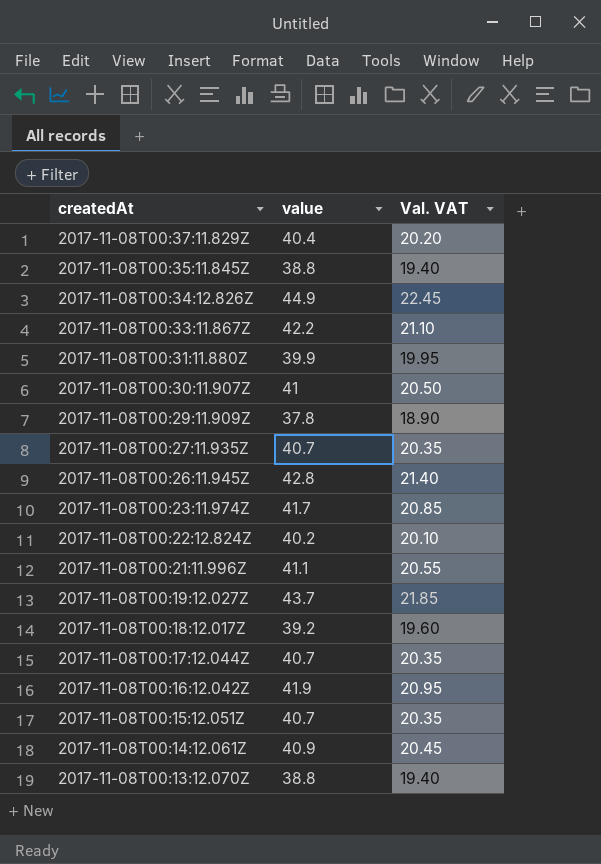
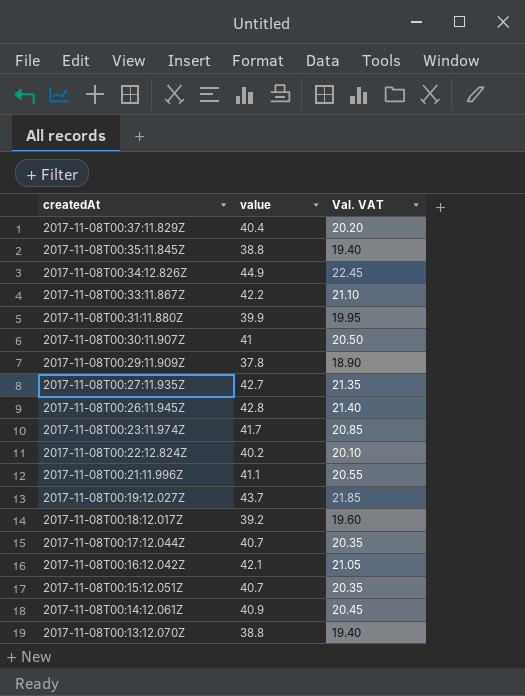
2017-11-08T00:27:11.935Z | value: 40.7 -> 42.7
2017-11-08T00:27:11.935Z | Val. VAT: 20.35 -> 21.35
2017-11-08T00:16:12.042Z | value: 41.9 -> 42.1
2017-11-08T00:16:12.042Z | Val. VAT: 20.95 -> 21.05

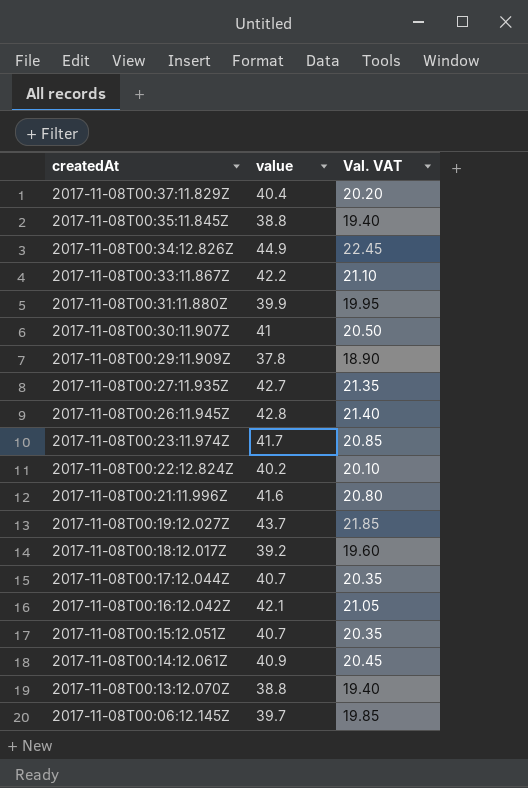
2017-11-08T00:21:11.996Z | value: 41.1 -> 41.6
2017-11-08T00:21:11.996Z | Val. VAT: 20.55 -> 20.80
row 2017-11-08T00:06:12.145Z: none -> 39.7 | 19.85

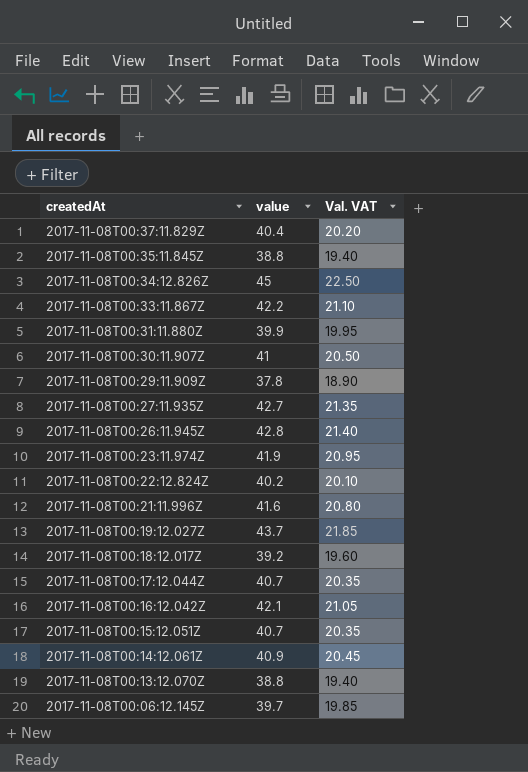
2017-11-08T00:34:12.826Z | value: 44.9 -> 45
2017-11-08T00:34:12.826Z | Val. VAT: 22.45 -> 22.50
2017-11-08T00:23:11.974Z | value: 41.7 -> 41.9
2017-11-08T00:23:11.974Z | Val. VAT: 20.85 -> 20.95

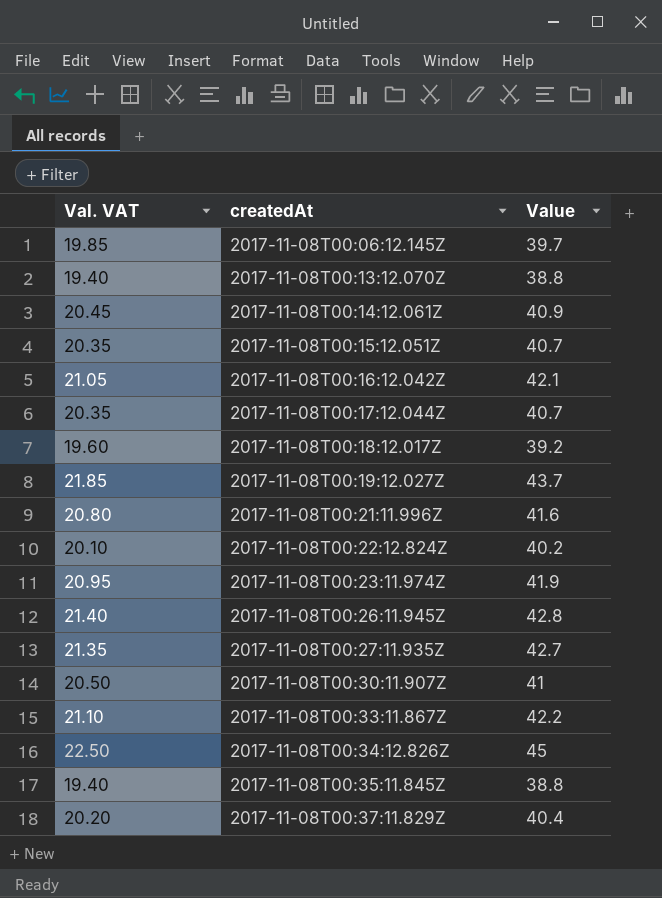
row order: createdAt descending -> createdAt ascending
column Val. VAT | position: 3 -> 1
column name: value -> Value
row 2017-11-08T00:31:11.880Z: 39.9 | 19.95 -> none
row 2017-11-08T00:29:11.909Z: 37.8 | 18.90 -> none

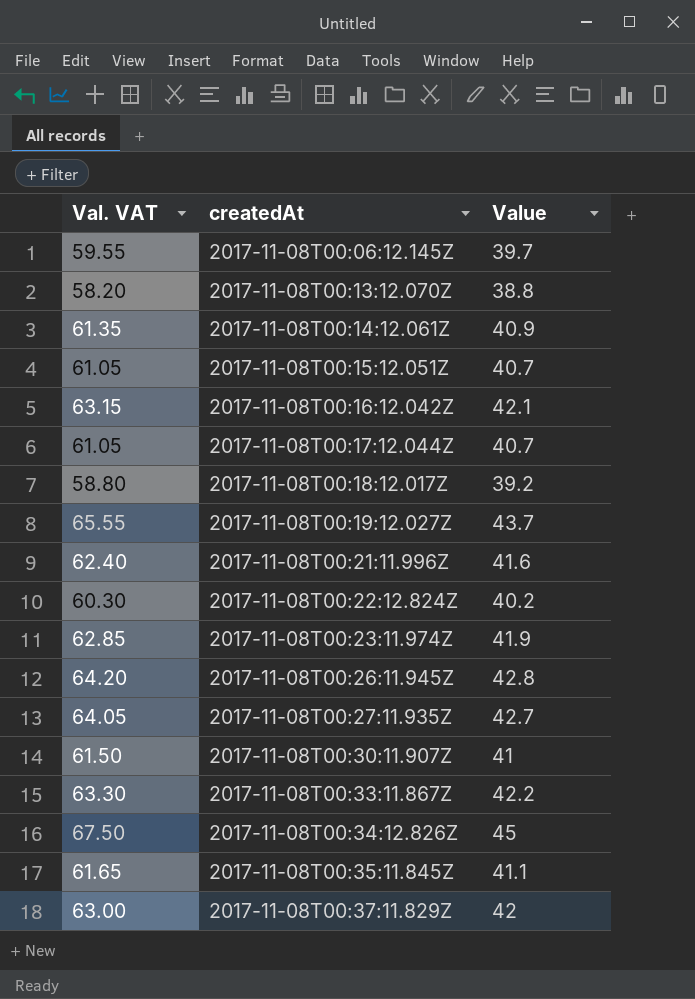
column Val. VAT | formula: [Value] * 0.5 -> [Value] * 1.5
2017-11-08T00:35:11.845Z | Value: 38.8 -> 41.1
2017-11-08T00:37:11.829Z | Value: 40.4 -> 42

